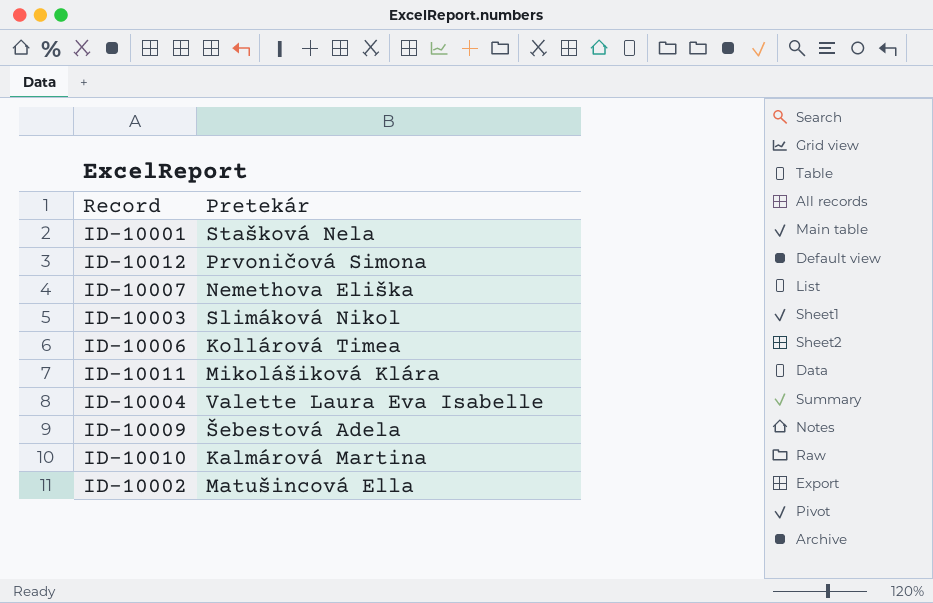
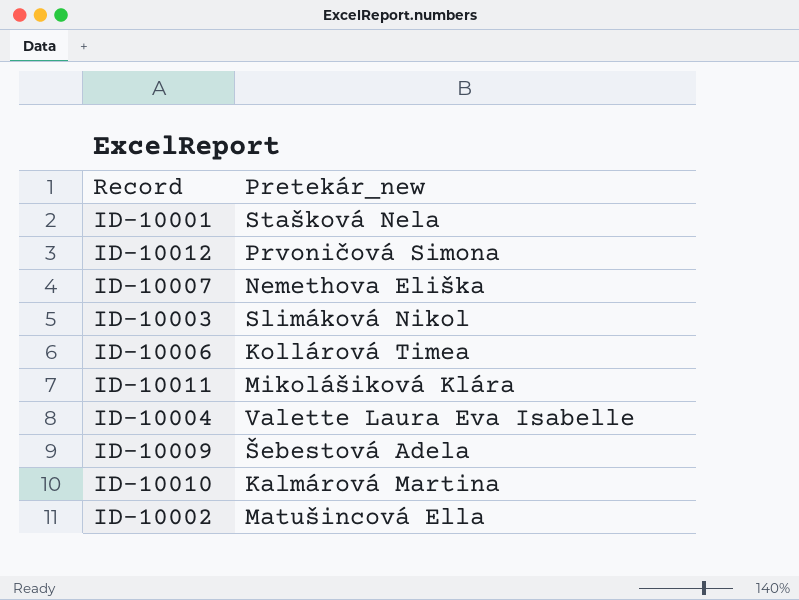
column name: Pretekár -> Pretekár_new

